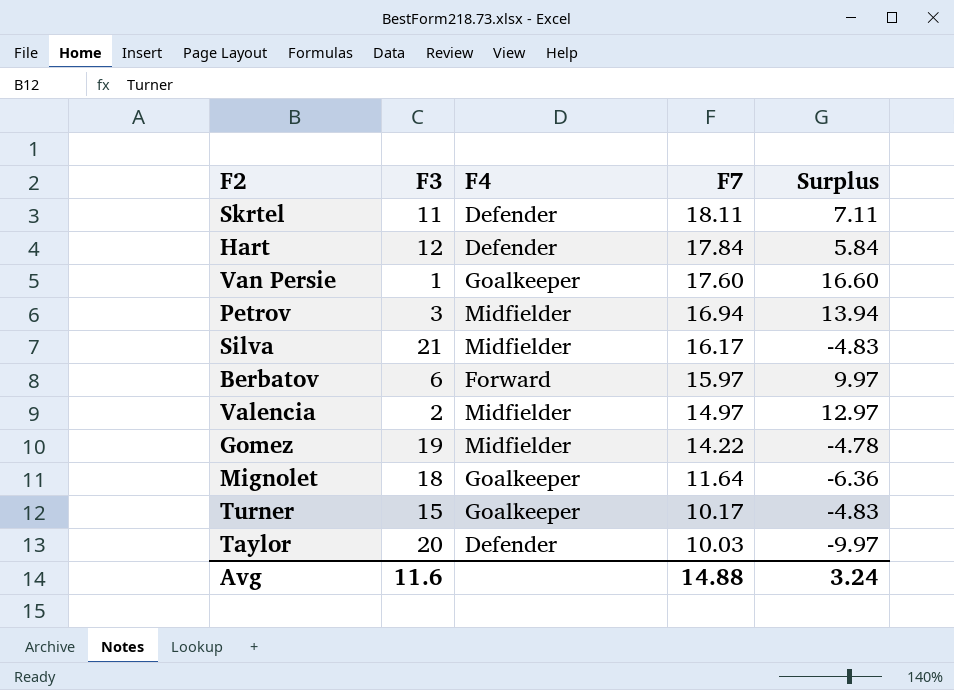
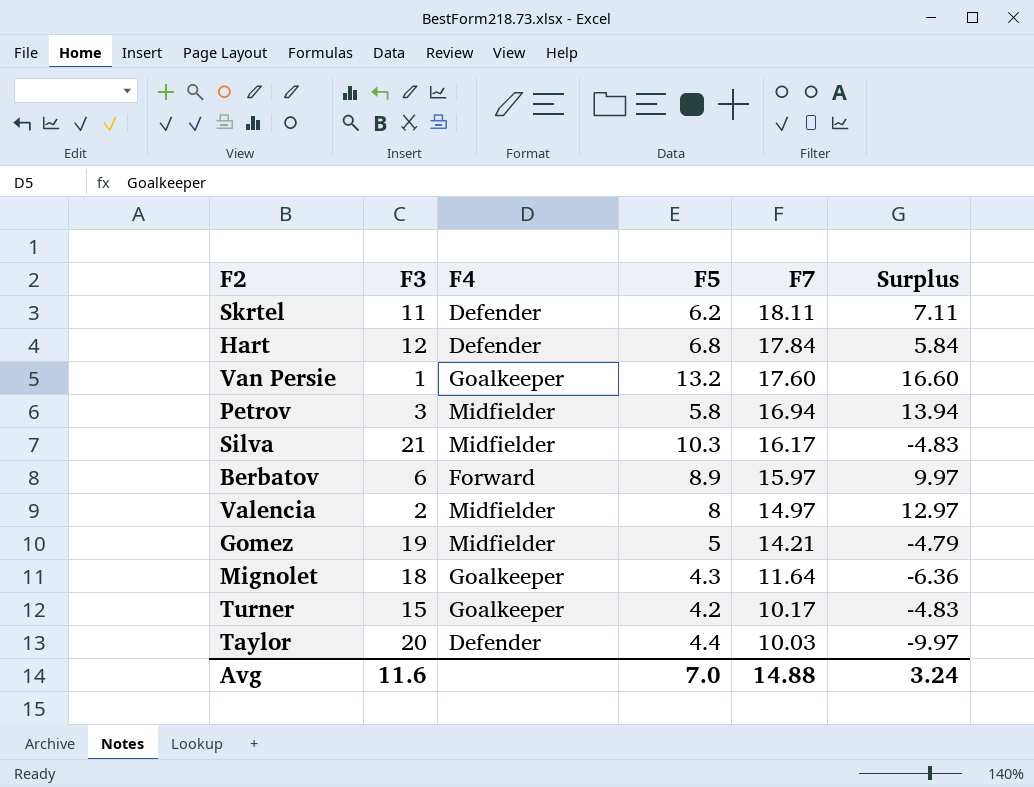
column F5 | position: none -> 4
Gomez | F7: 14.22 -> 14.21
Gomez | Surplus: -4.78 -> -4.79

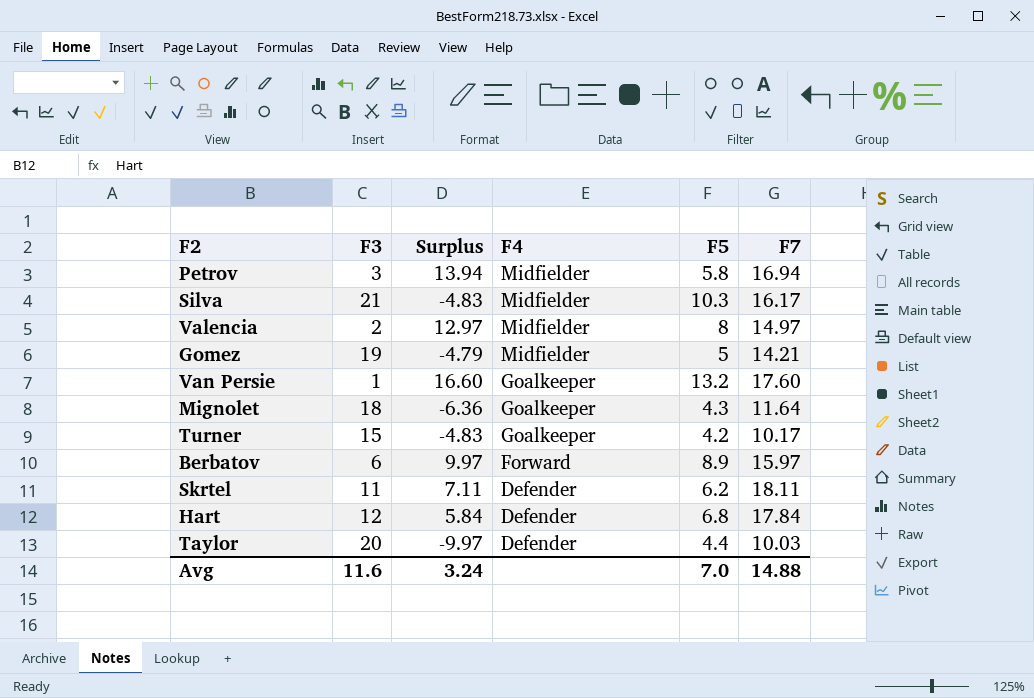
row order: F7 descending -> F4 descending
column Surplus | position: 6 -> 3

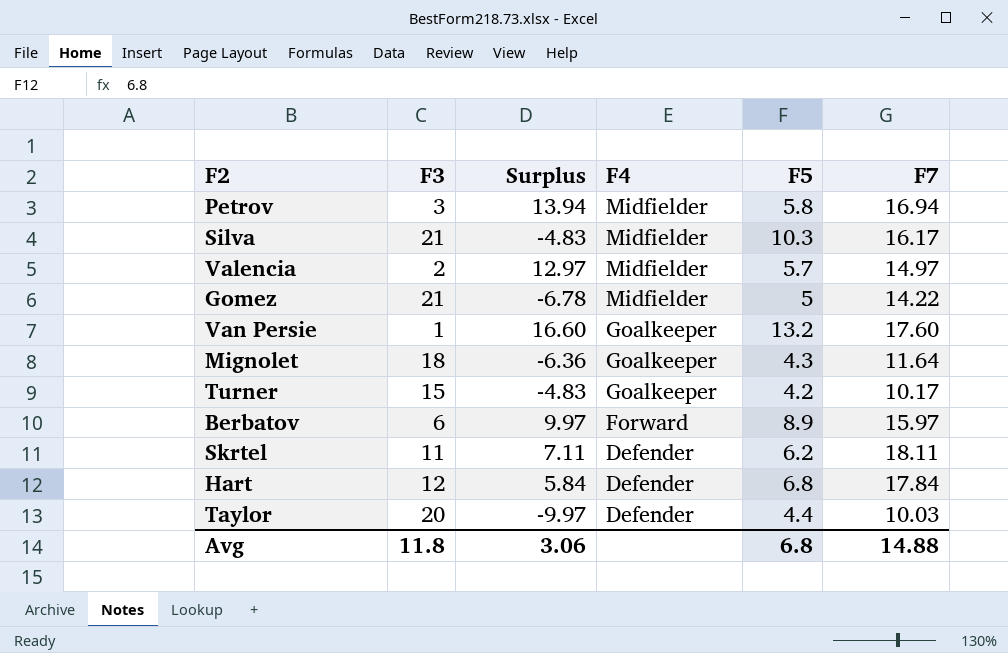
Valencia | F5: 8 -> 5.7
Gomez | F3: 19 -> 21
Gomez | Surplus: -4.79 -> -6.78
Gomez | F7: 14.21 -> 14.22
Avg | F3: 11.6 -> 11.8
Avg | Surplus: 3.24 -> 3.06
Avg | F5: 7.0 -> 6.8

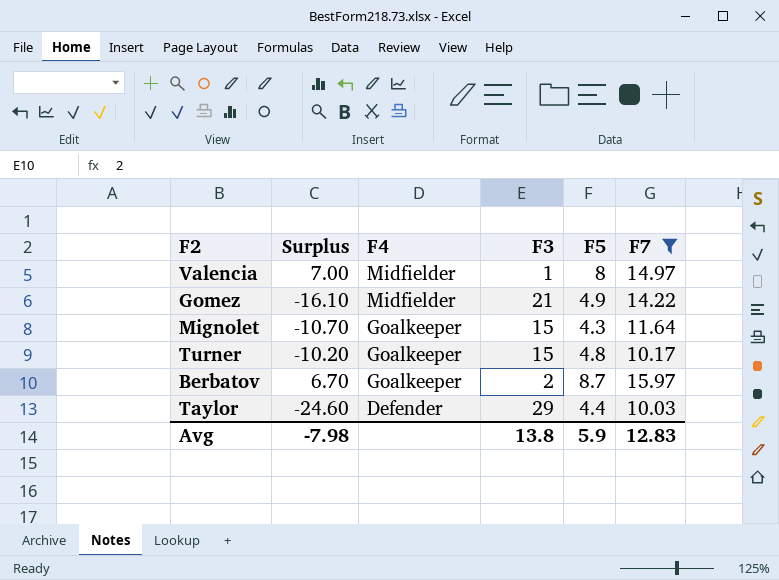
filter: none -> F7 <= 15.97
column Surplus | formula: [F7] - [F3] -> [F5] - [F3]
column F3 | position: 2 -> 4
Valencia | F3: 2 -> 1
Valencia | F5: 5.7 -> 8
Gomez | F5: 5 -> 4.9
Mignolet | F3: 18 -> 15
Turner | F5: 4.2 -> 4.8
Berbatov | F4: Forward -> Goalkeeper
Berbatov | F3: 6 -> 2
Berbatov | F5: 8.9 -> 8.7
Taylor | F3: 20 -> 29
Avg | Surplus: 3.06 -> -7.98
Avg | F3: 11.8 -> 13.8
Avg | F5: 6.8 -> 5.9
Avg | F7: 14.88 -> 12.83

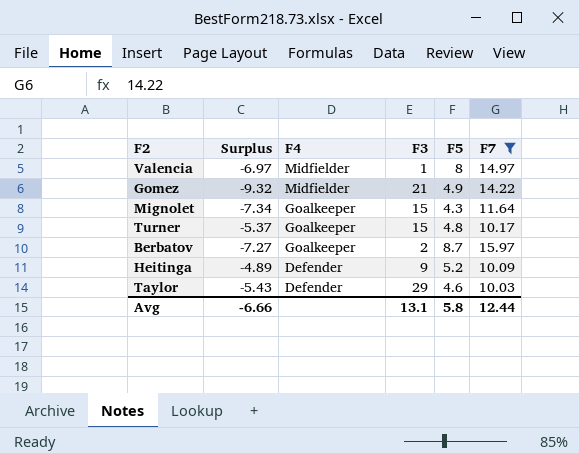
column Surplus | formula: [F5] - [F3] -> [F5] - [F7]
row Heitinga: none -> -4.89 | Defender | 9 | 5.2 | 10.09
Taylor | F5: 4.4 -> 4.6
Avg | Surplus: -7.98 -> -6.66
Avg | F3: 13.8 -> 13.1
Avg | F5: 5.9 -> 5.8
Avg | F7: 12.83 -> 12.44

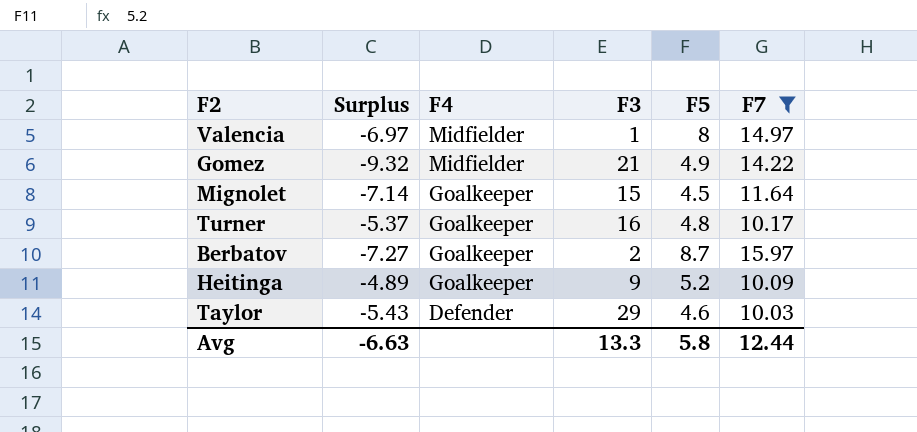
Mignolet | Surplus: -7.34 -> -7.14
Mignolet | F5: 4.3 -> 4.5
Turner | F3: 15 -> 16
Heitinga | F4: Defender -> Goalkeeper
Avg | Surplus: -6.66 -> -6.63
Avg | F3: 13.1 -> 13.3

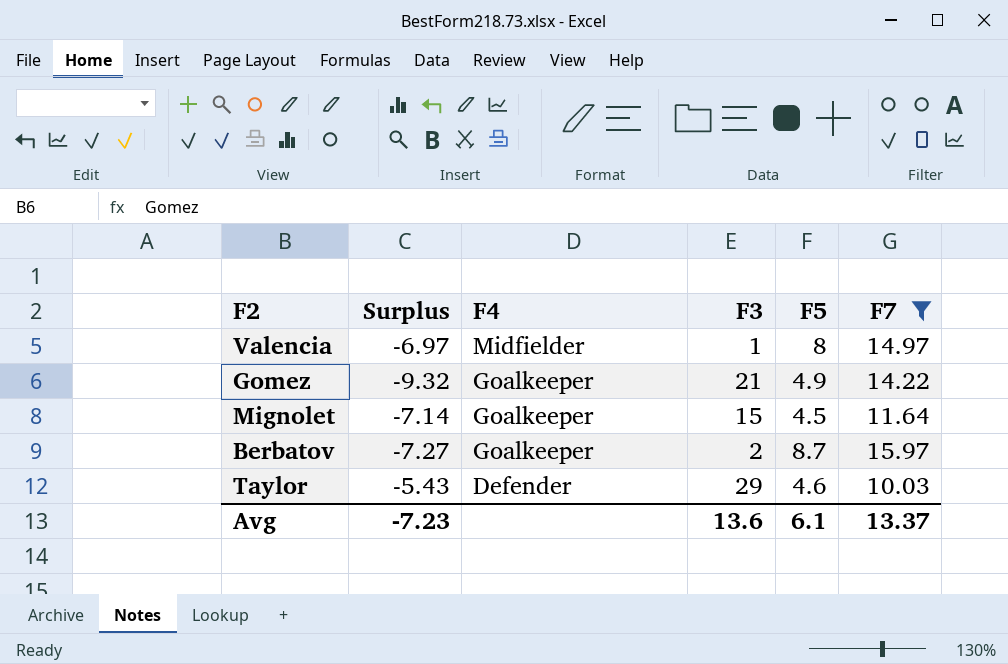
row Turner: -5.37 | Goalkeeper | 16 | 4.8 | 10.17 -> none
row Heitinga: -4.89 | Goalkeeper | 9 | 5.2 | 10.09 -> none
Gomez | F4: Midfielder -> Goalkeeper
Avg | Surplus: -6.63 -> -7.23
Avg | F3: 13.3 -> 13.6
Avg | F5: 5.8 -> 6.1
Avg | F7: 12.44 -> 13.37

